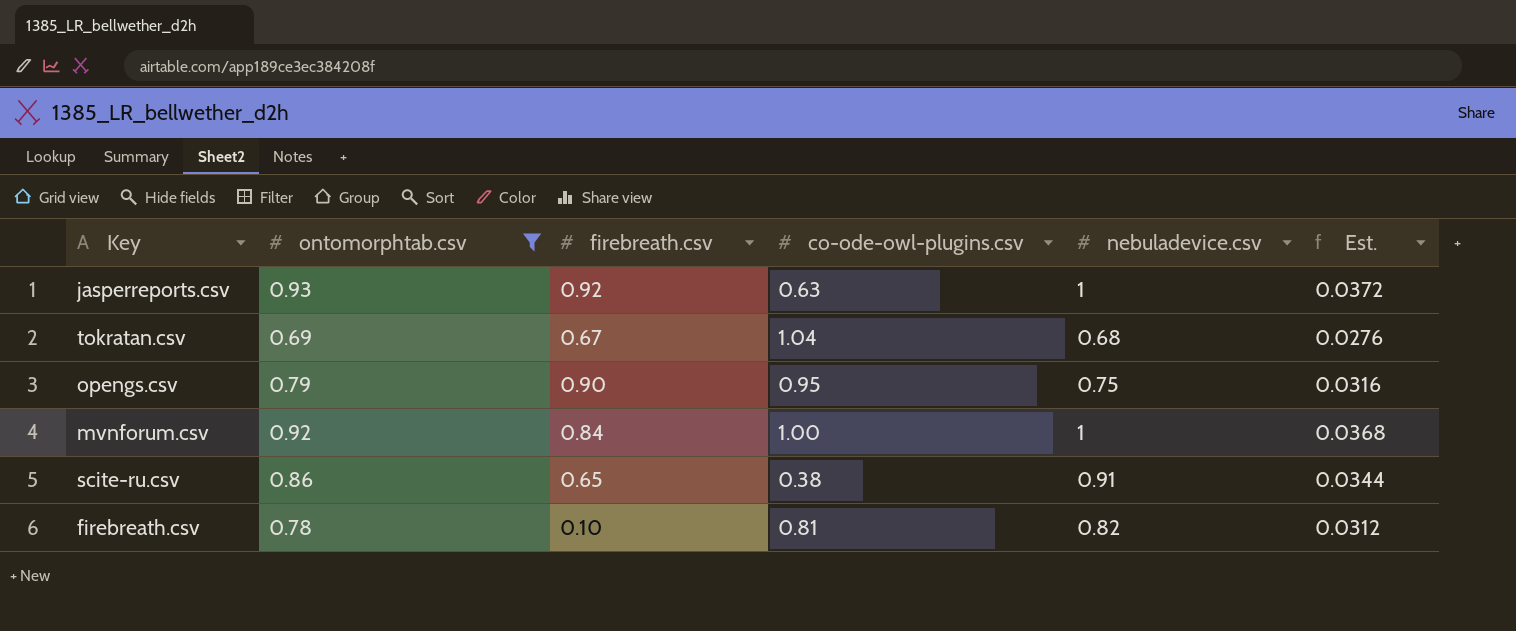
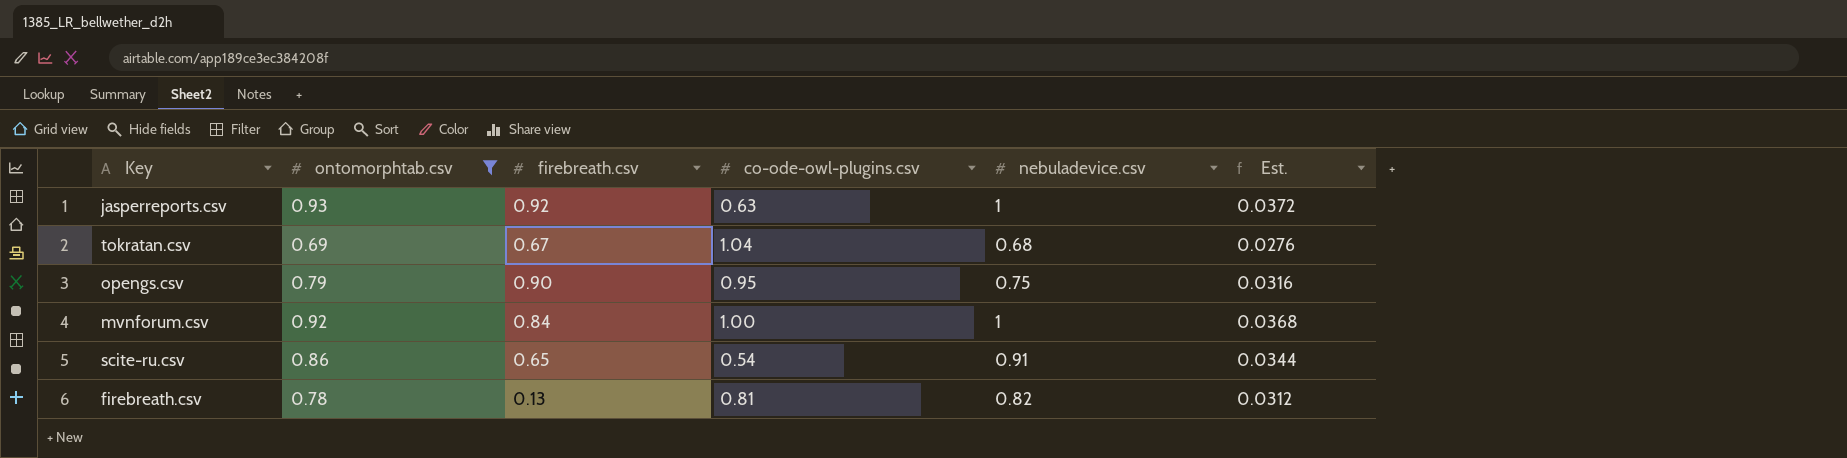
scite-ru.csv | co-ode-owl-plugins.csv: 0.38 -> 0.54
firebreath.csv | firebreath.csv: 0.10 -> 0.13

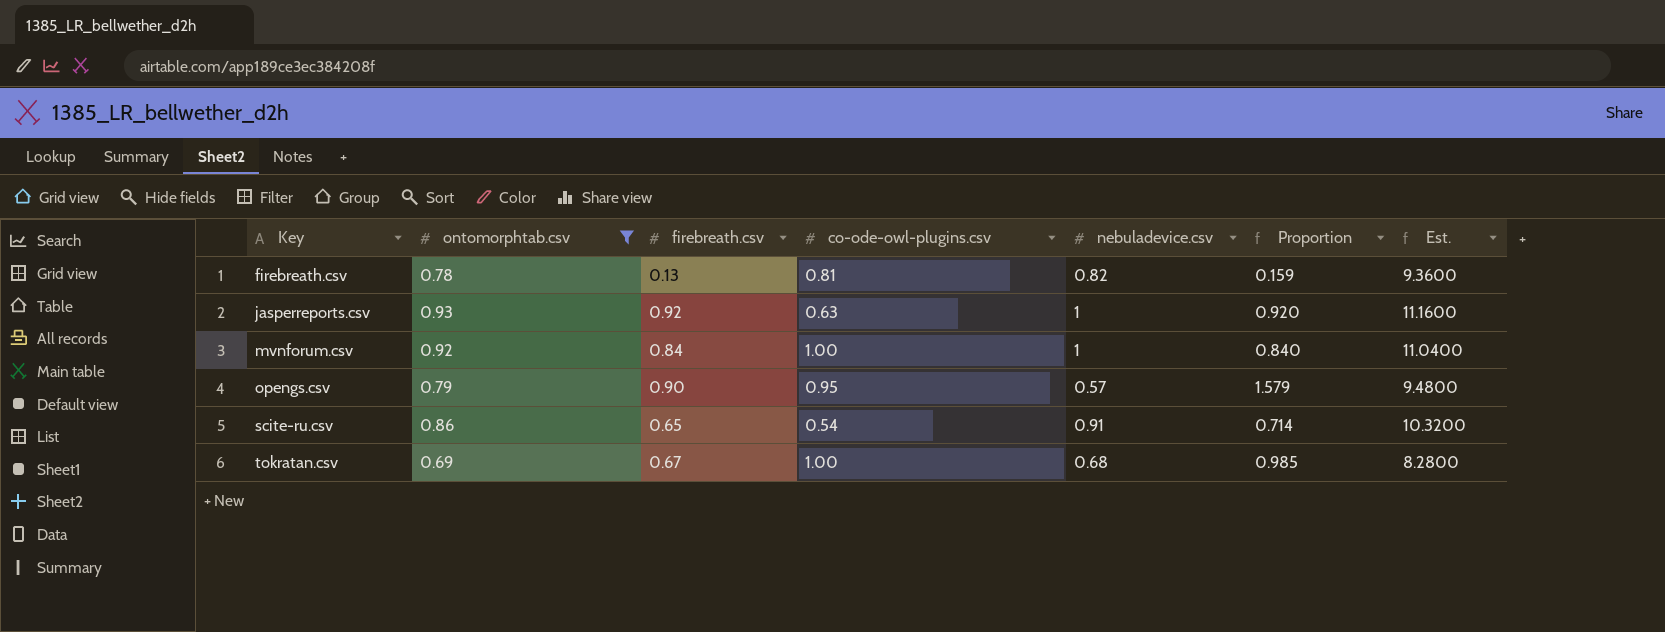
row order: none -> Key ascending
column Proportion | formula: none -> [firebreath.csv] / [nebuladevice.csv]
column Est. | formula: [ontomorphtab.csv] * 0.04 -> [ontomorphtab.csv] * 12
opengs.csv | nebuladevice.csv: 0.75 -> 0.57
tokratan.csv | co-ode-owl-plugins.csv: 1.04 -> 1.00

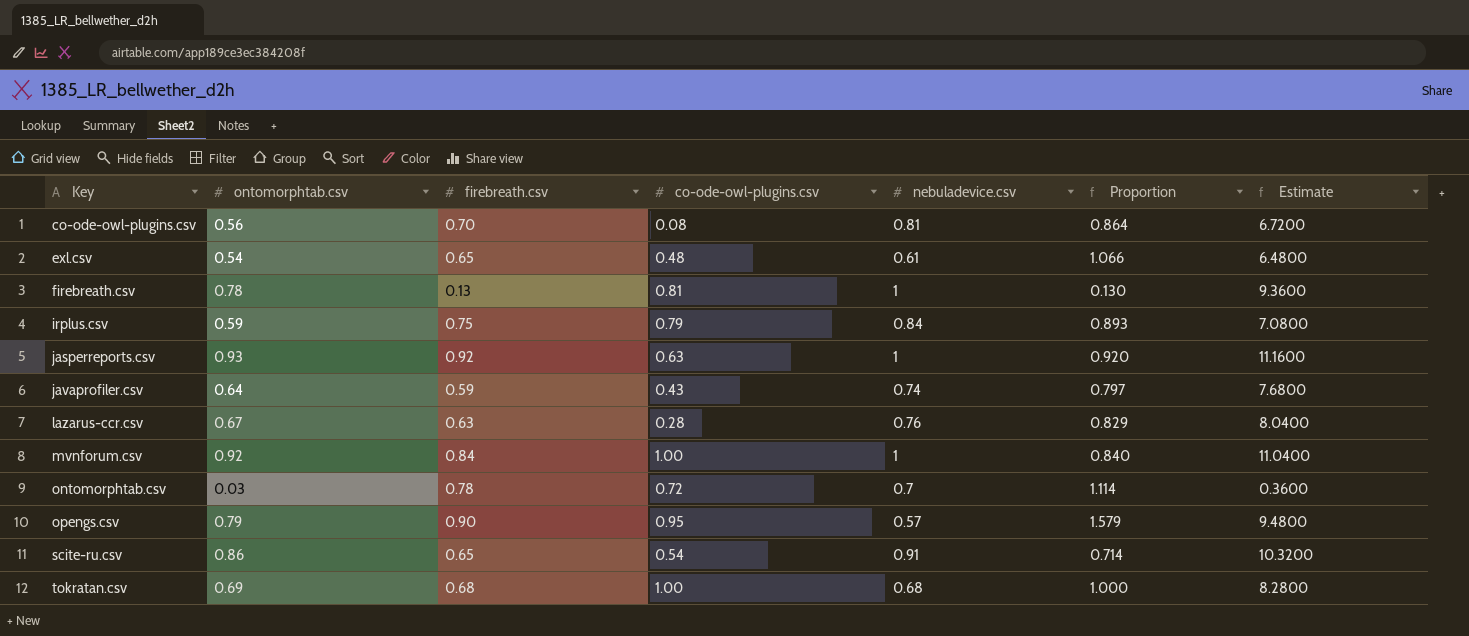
filter: ontomorphtab.csv >= 0.69 -> none
column name: Est. -> Estimate
firebreath.csv | nebuladevice.csv: 0.82 -> 1
firebreath.csv | Proportion: 0.159 -> 0.130
tokratan.csv | firebreath.csv: 0.67 -> 0.68
tokratan.csv | Proportion: 0.985 -> 1.000

